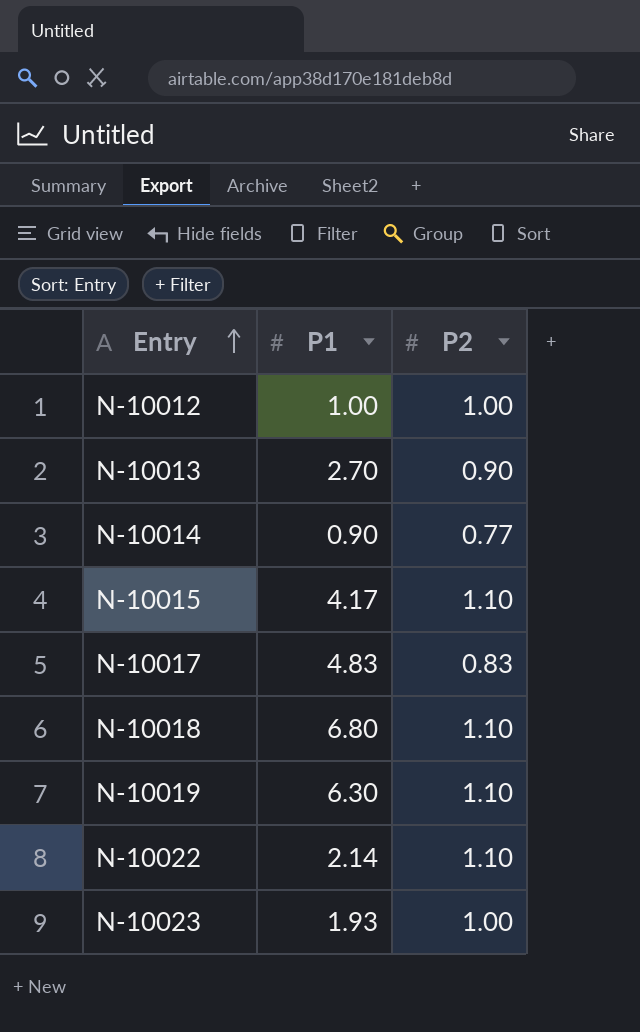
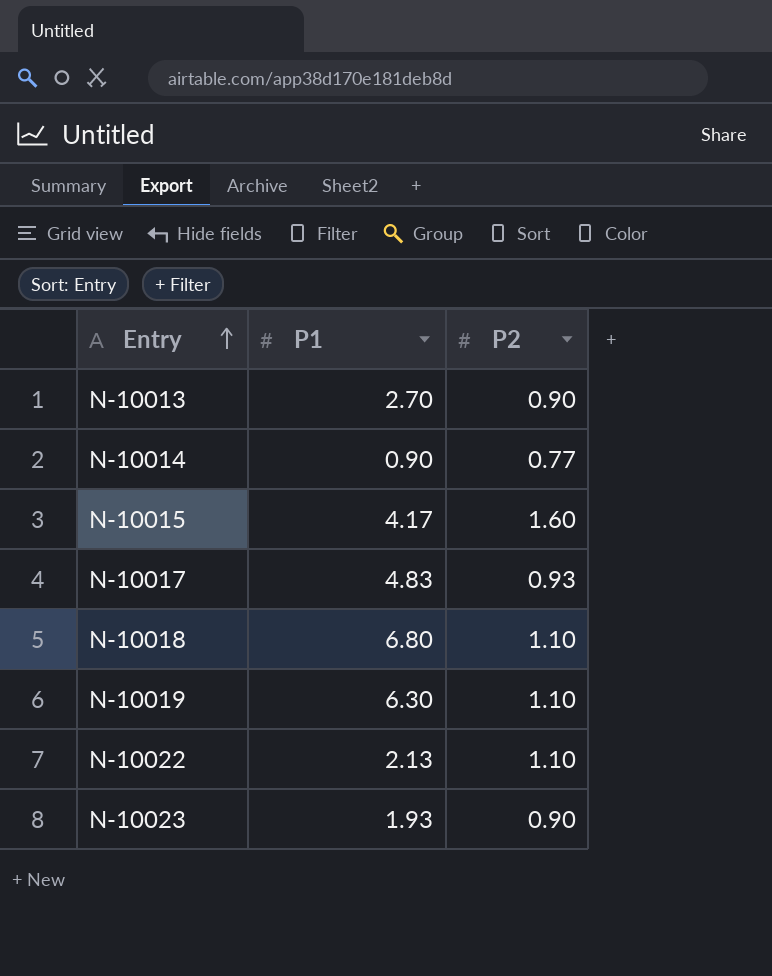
row N-10012: 1.00 | 1.00 -> none
N-10015 | P2: 1.10 -> 1.60
N-10017 | P2: 0.83 -> 0.93
N-10022 | P1: 2.14 -> 2.13
N-10023 | P2: 1.00 -> 0.90

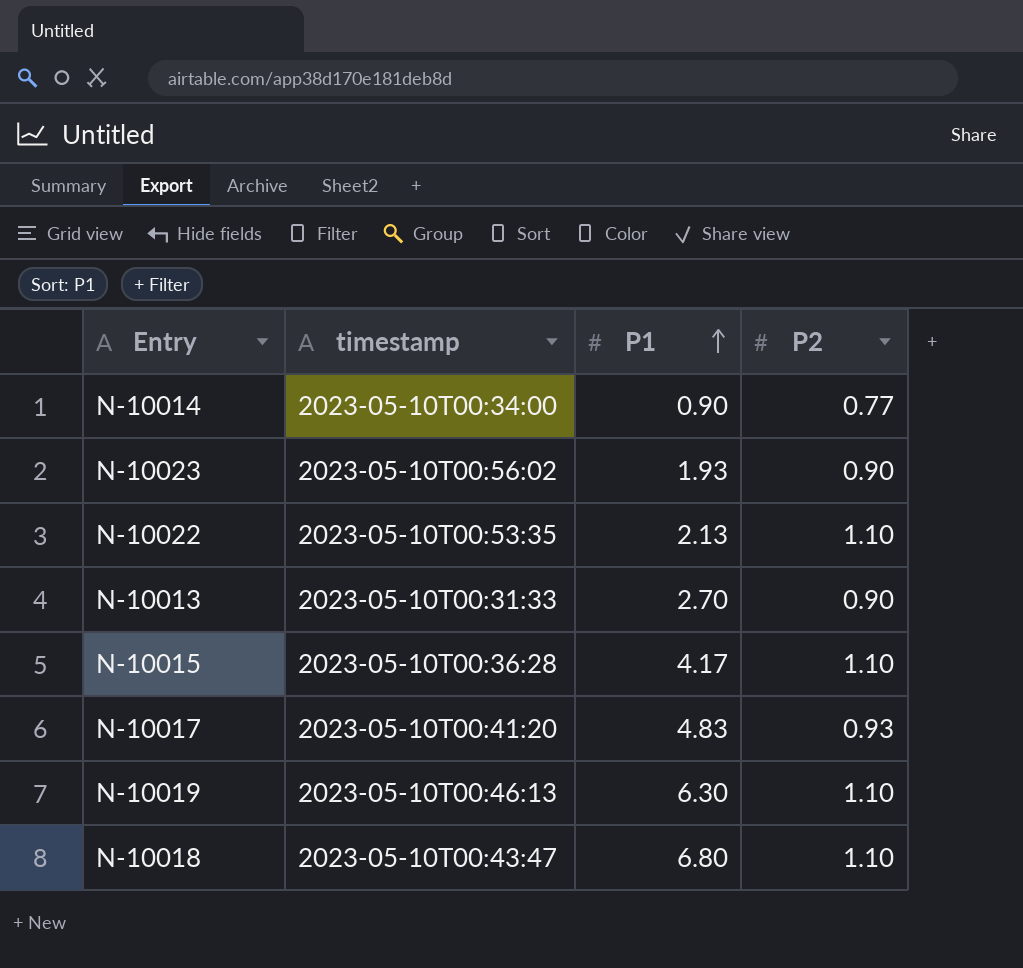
row order: Entry ascending -> P1 ascending
column timestamp | position: none -> 2
N-10015 | P2: 1.60 -> 1.10

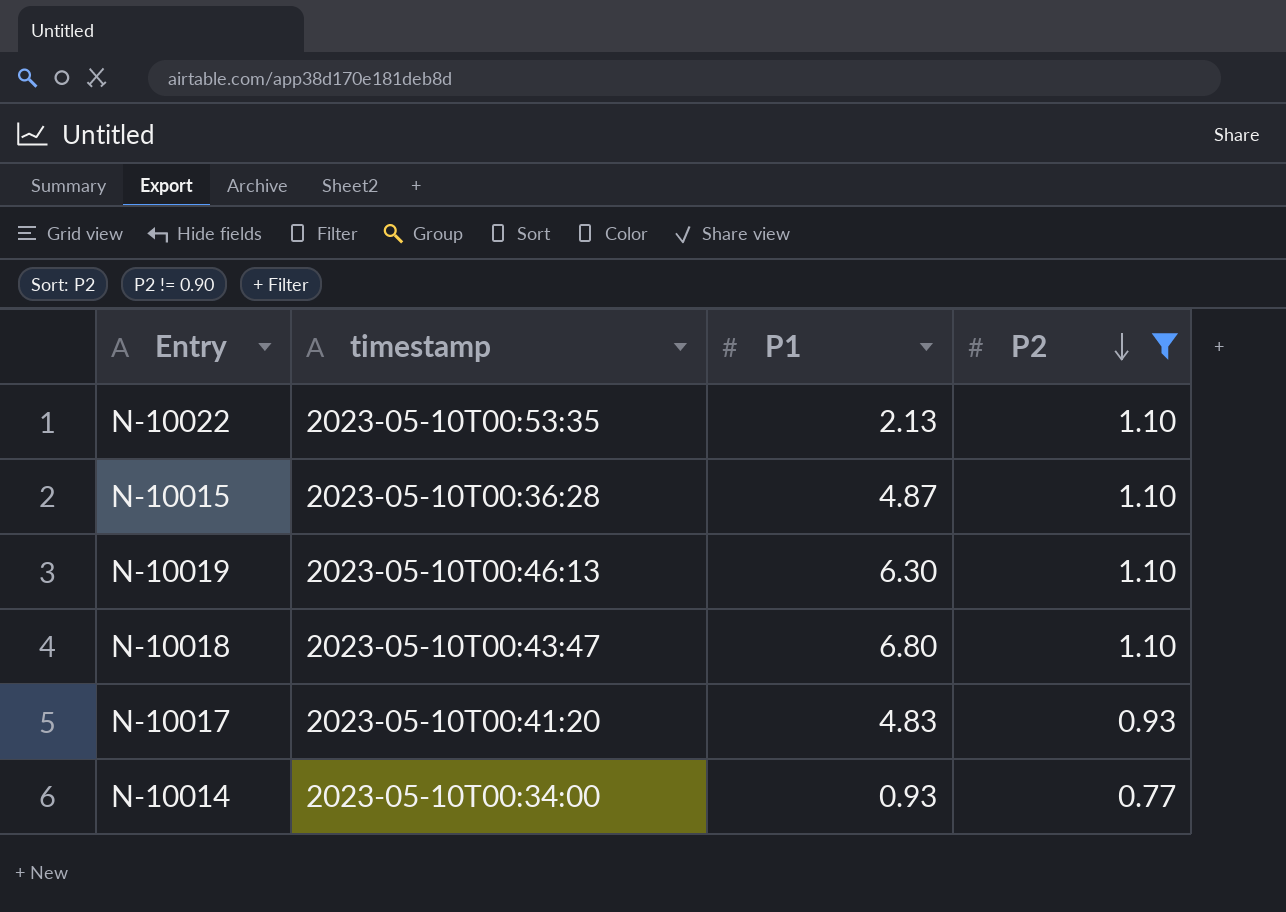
filter: none -> P2 != 0.90
row order: P1 ascending -> P2 descending
N-10015 | P1: 4.17 -> 4.87
N-10014 | P1: 0.90 -> 0.93

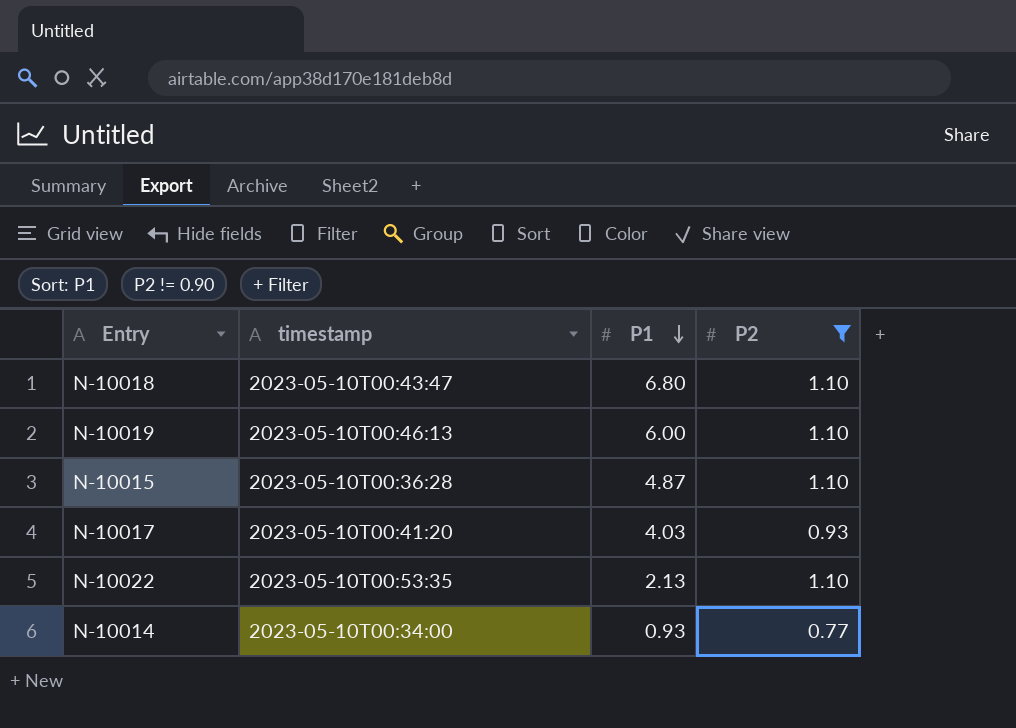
row order: P2 descending -> P1 descending
N-10019 | P1: 6.30 -> 6.00
N-10017 | P1: 4.83 -> 4.03

